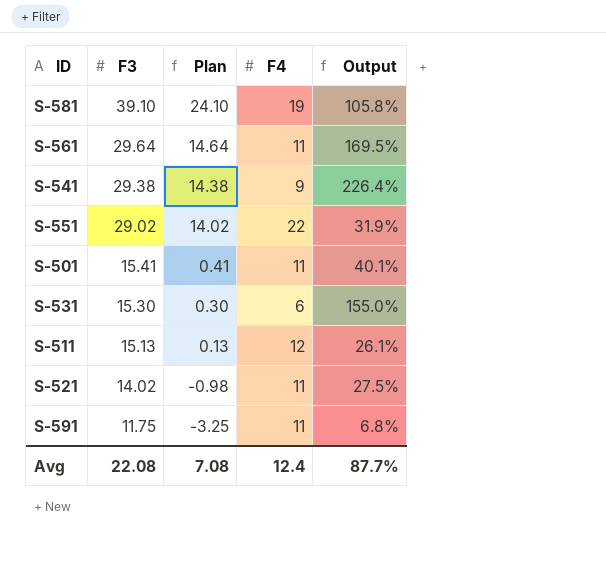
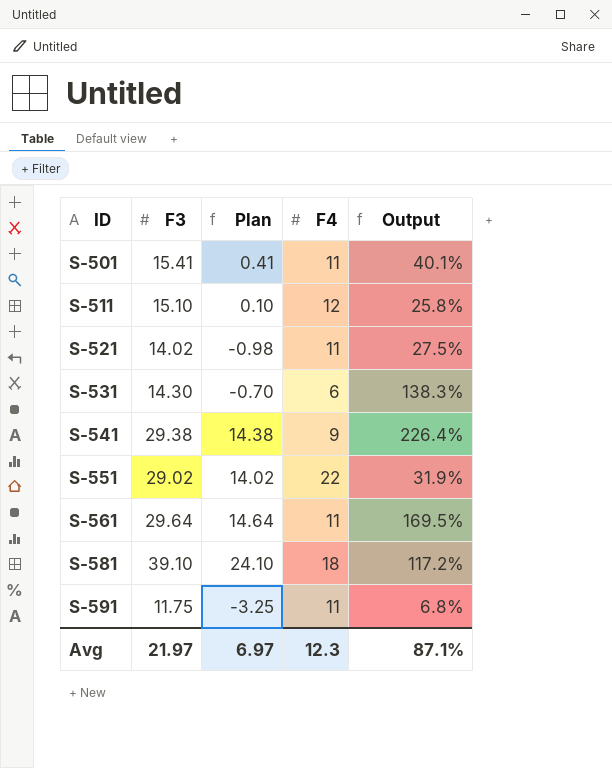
row order: F3 descending -> ID ascending
S-511 | F3: 15.13 -> 15.10
S-511 | Plan: 0.13 -> 0.10
S-511 | Output: 26.1% -> 25.8%
S-531 | F3: 15.30 -> 14.30
S-531 | Plan: 0.30 -> -0.70
S-531 | Output: 155.0% -> 138.3%
S-581 | F4: 19 -> 18
S-581 | Output: 105.8% -> 117.2%
Avg | F3: 22.08 -> 21.97
Avg | Plan: 7.08 -> 6.97
Avg | F4: 12.4 -> 12.3
Avg | Output: 87.7% -> 87.1%

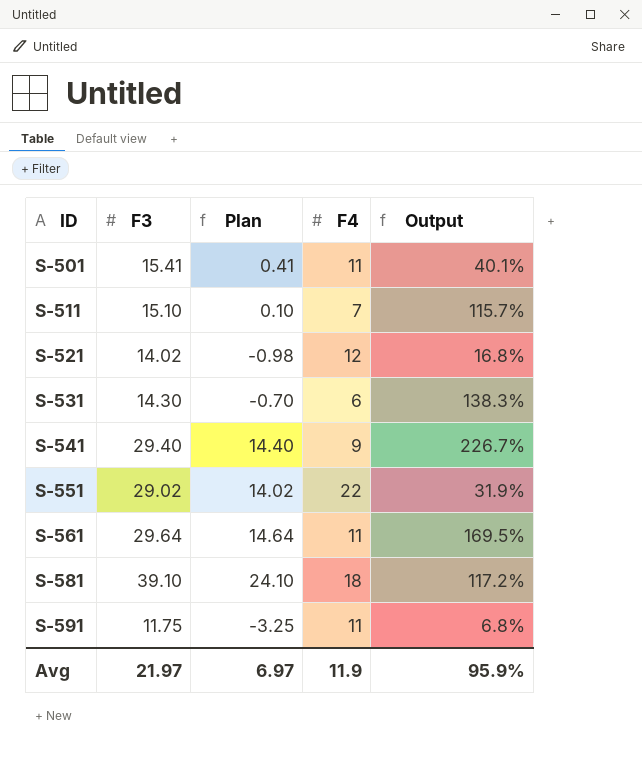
S-511 | F4: 12 -> 7
S-511 | Output: 25.8% -> 115.7%
S-521 | F4: 11 -> 12
S-521 | Output: 27.5% -> 16.8%
S-541 | F3: 29.38 -> 29.40
S-541 | Plan: 14.38 -> 14.40
S-541 | Output: 226.4% -> 226.7%
Avg | F4: 12.3 -> 11.9
Avg | Output: 87.1% -> 95.9%

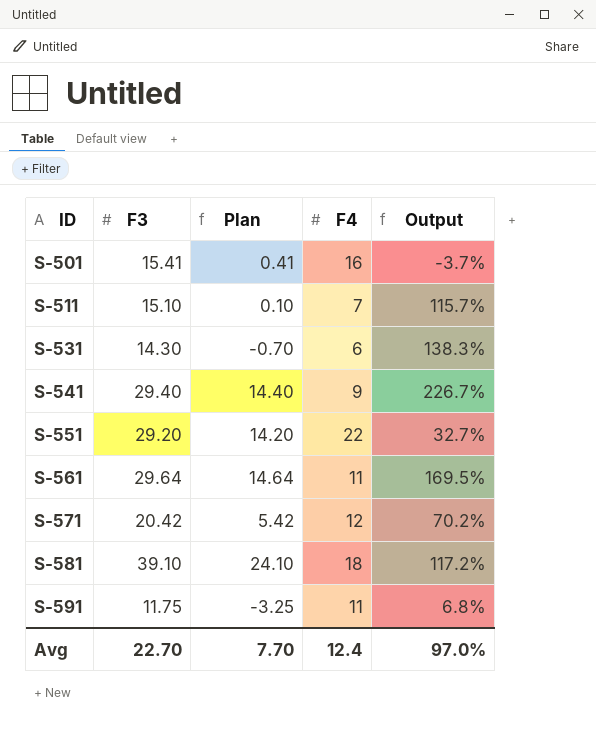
row S-521: 14.02 | -0.98 | 12 | 16.8% -> none
S-501 | F4: 11 -> 16
S-501 | Output: 40.1% -> -3.7%
S-551 | F3: 29.02 -> 29.20
S-551 | Plan: 14.02 -> 14.20
S-551 | Output: 31.9% -> 32.7%
row S-571: none -> 20.42 | 5.42 | 12 | 70.2%
Avg | F3: 21.97 -> 22.70
Avg | Plan: 6.97 -> 7.70
Avg | F4: 11.9 -> 12.4
Avg | Output: 95.9% -> 97.0%

